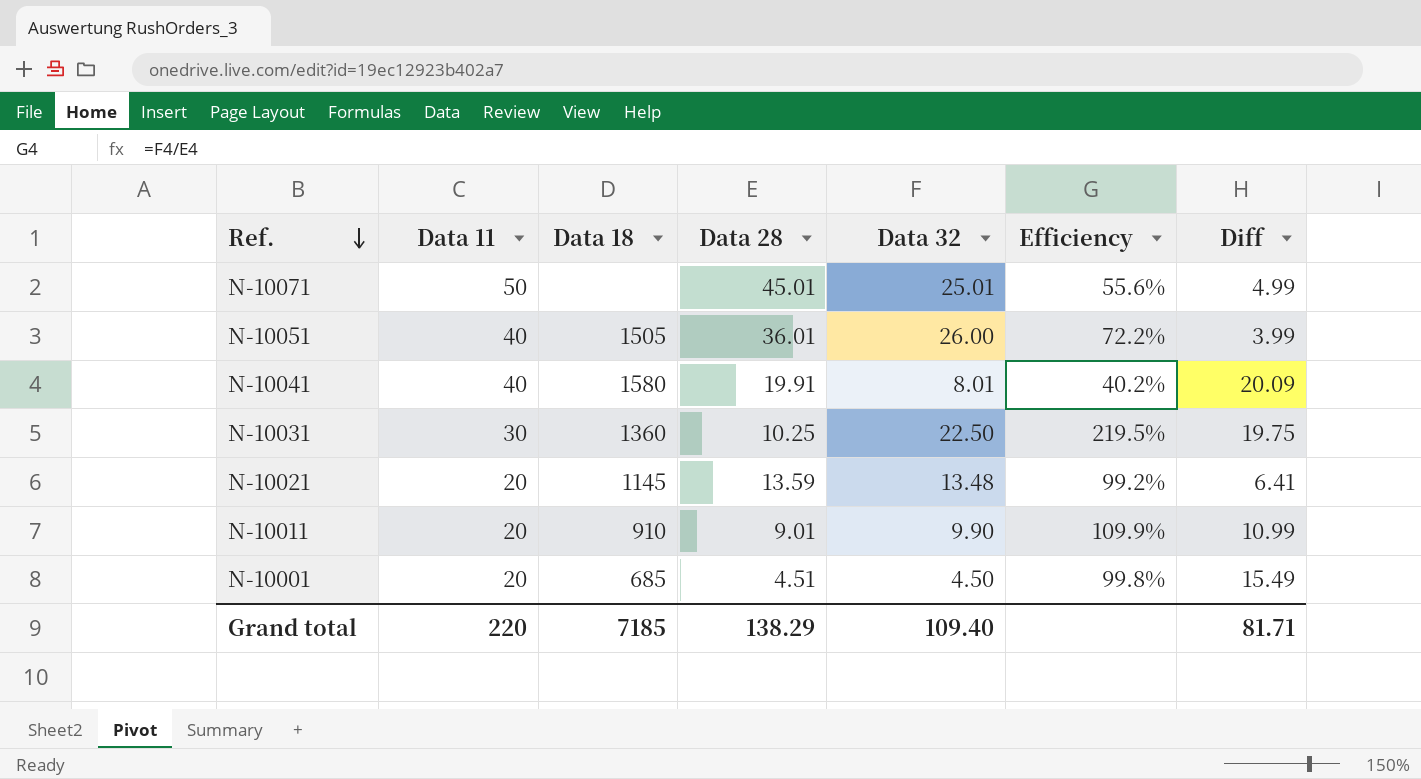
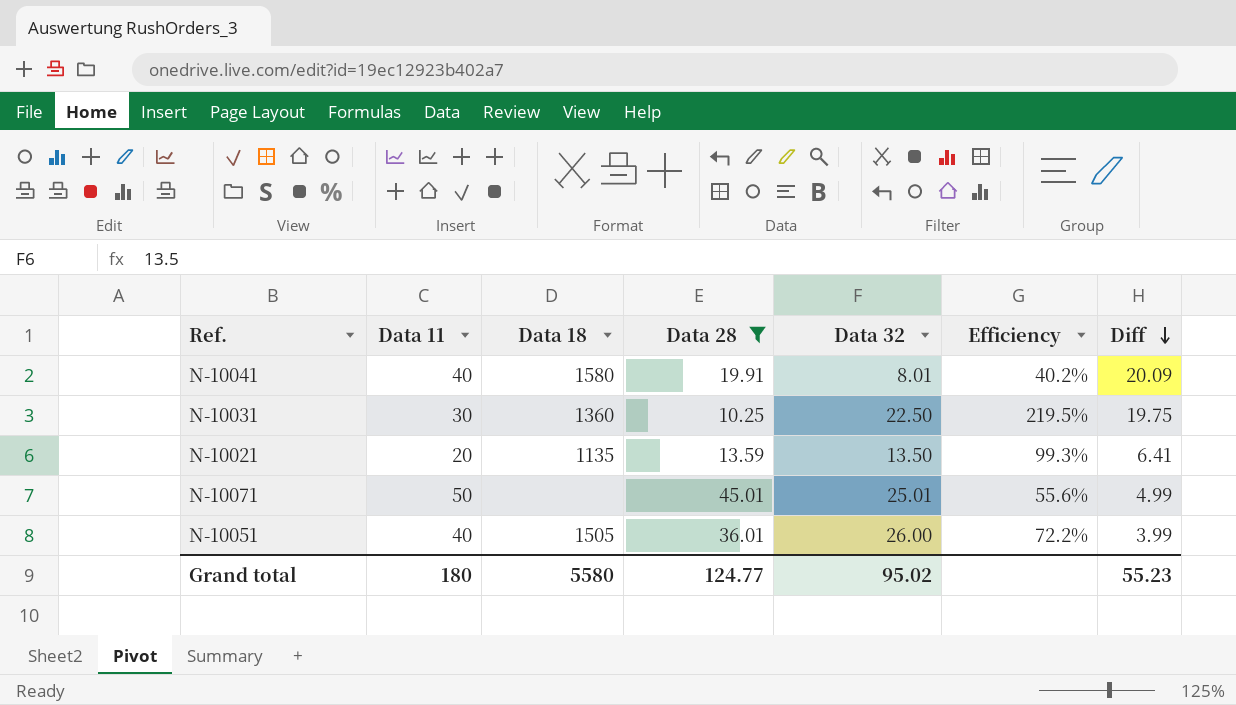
filter: none -> Data 28 >= 10.25
row order: Ref. descending -> Diff descending
N-10021 | Data 18: 1145 -> 1135
N-10021 | Data 32: 13.48 -> 13.50
N-10021 | Efficiency: 99.2% -> 99.3%
Grand total | Data 11: 220 -> 180
Grand total | Data 18: 7185 -> 5580
Grand total | Data 28: 138.29 -> 124.77
Grand total | Data 32: 109.40 -> 95.02
Grand total | Diff: 81.71 -> 55.23

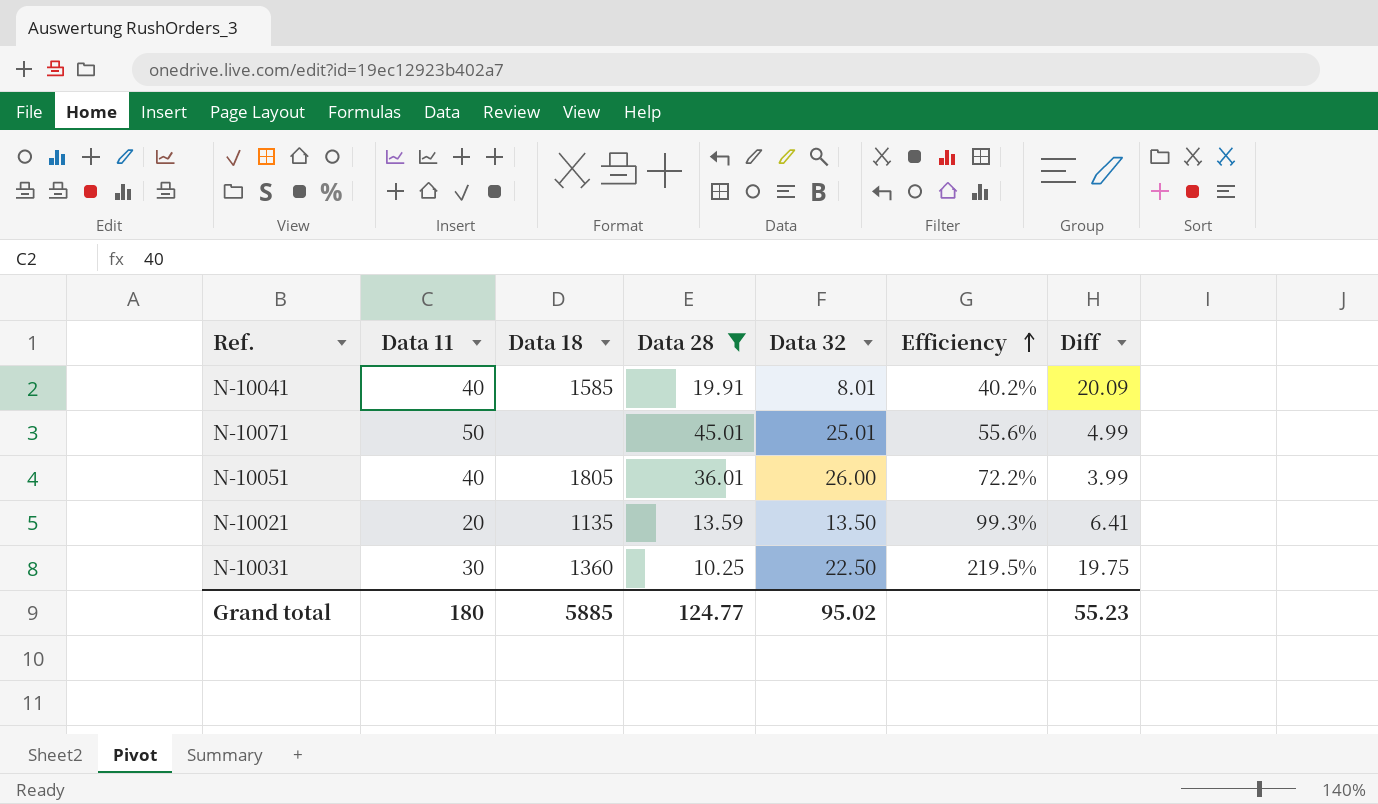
row order: Diff descending -> Efficiency ascending
N-10041 | Data 18: 1580 -> 1585
N-10051 | Data 18: 1505 -> 1805
Grand total | Data 18: 5580 -> 5885

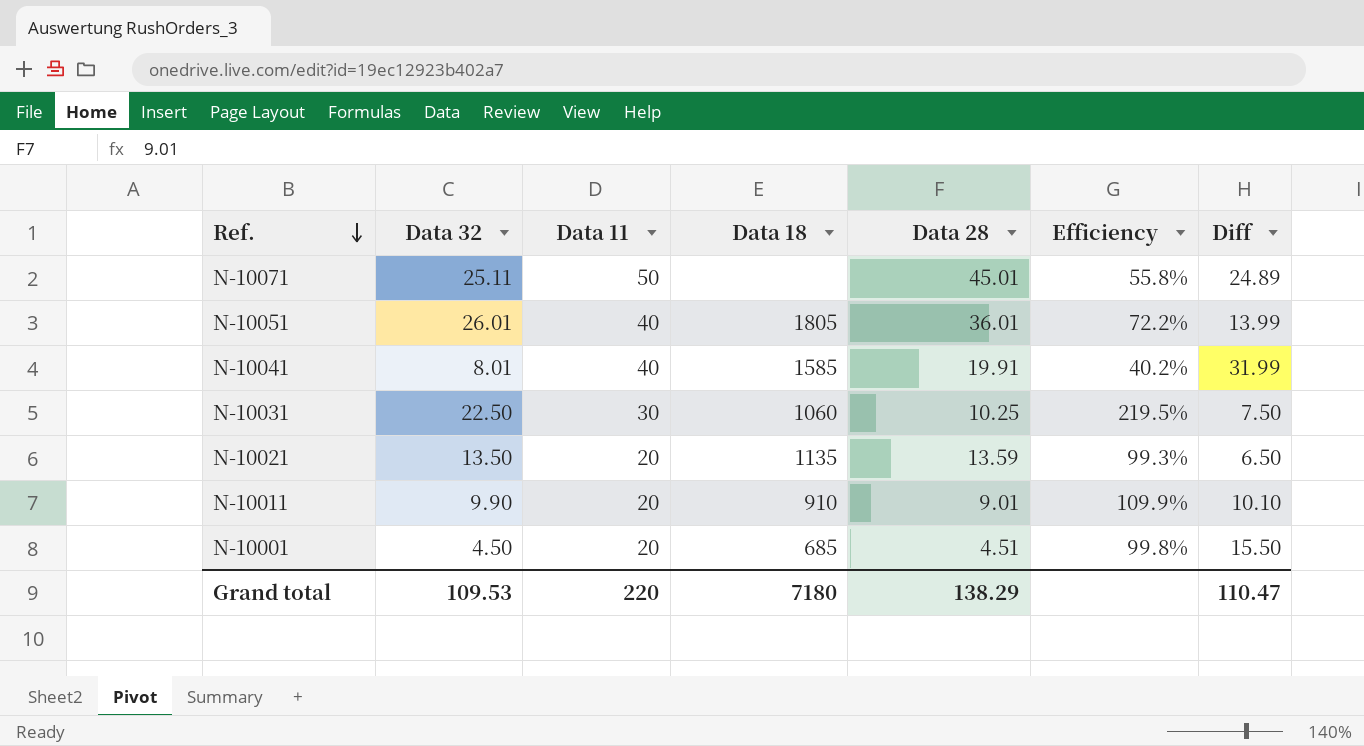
filter: Data 28 >= 10.25 -> none
row order: Efficiency ascending -> Ref. descending
column Data 32 | position: 5 -> 2
column Diff | formula: [Data 11] - [Data 28] -> [Data 11] - [Data 32]
N-10071 | Data 32: 25.01 -> 25.11
N-10071 | Efficiency: 55.6% -> 55.8%
N-10051 | Data 32: 26.00 -> 26.01
N-10031 | Data 18: 1360 -> 1060
Grand total | Data 32: 95.02 -> 109.53
Grand total | Data 11: 180 -> 220
Grand total | Data 18: 5885 -> 7180
Grand total | Data 28: 124.77 -> 138.29
Grand total | Diff: 55.23 -> 110.47

